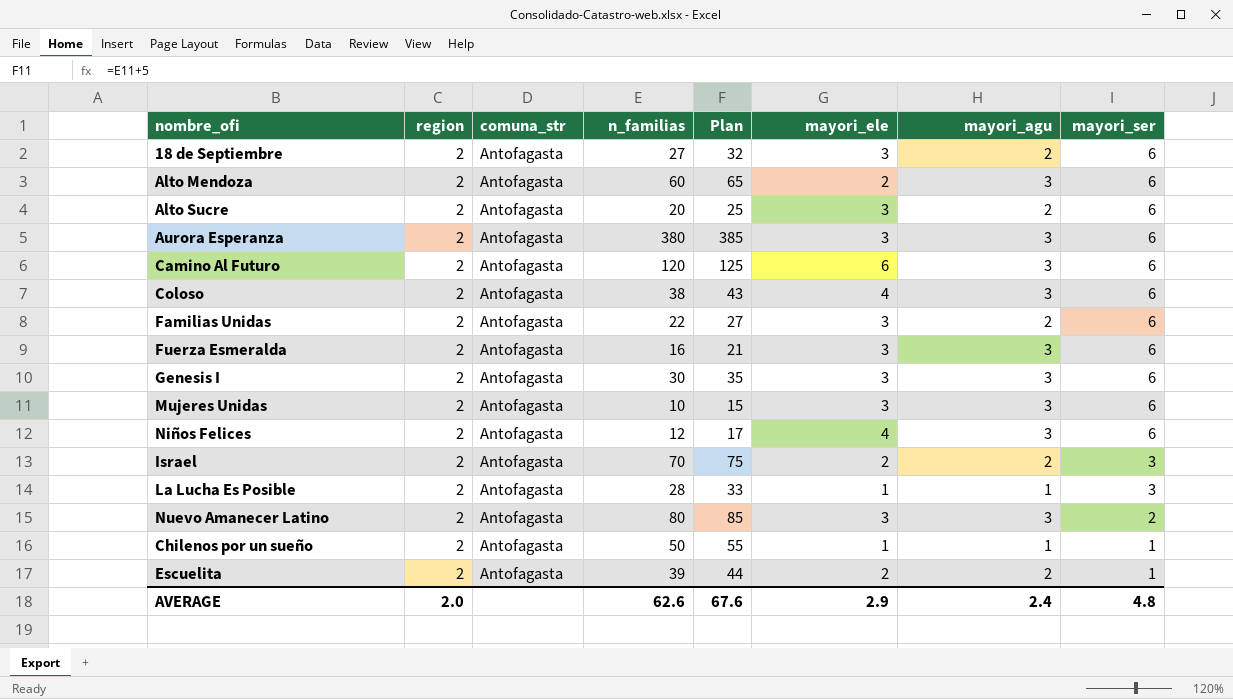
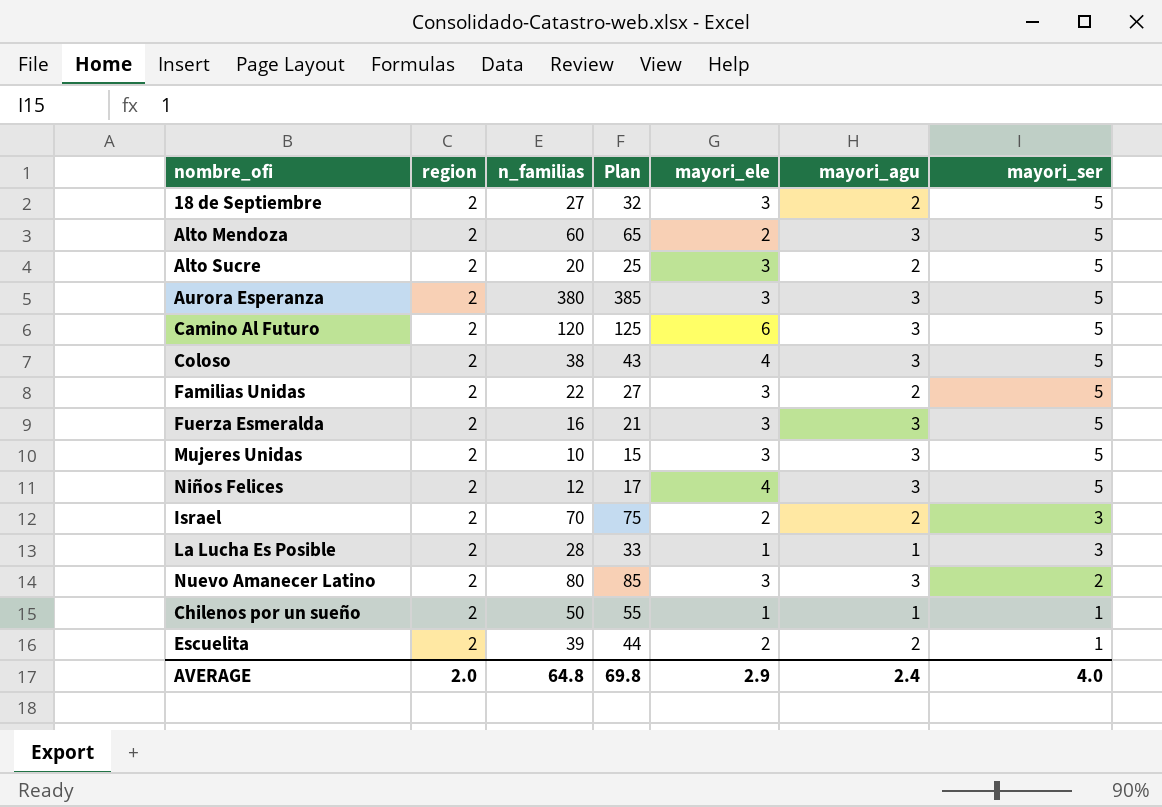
column comuna_str | position: 3 -> none
row Genesis I: 2 | Antofagasta | 30 | 35 | 3 | 3 | 6 -> none
18 de Septiembre | mayori_ser: 6 -> 5
Alto Mendoza | mayori_ser: 6 -> 5
Alto Sucre | mayori_ser: 6 -> 5
Aurora Esperanza | mayori_ser: 6 -> 5
Camino Al Futuro | mayori_ser: 6 -> 5
Coloso | mayori_ser: 6 -> 5
Familias Unidas | mayori_ser: 6 -> 5
Fuerza Esmeralda | mayori_ser: 6 -> 5
Mujeres Unidas | mayori_ser: 6 -> 5
Niños Felices | mayori_ser: 6 -> 5
AVERAGE | n_familias: 62.6 -> 64.8
AVERAGE | Plan: 67.6 -> 69.8
AVERAGE | mayori_ser: 4.8 -> 4.0

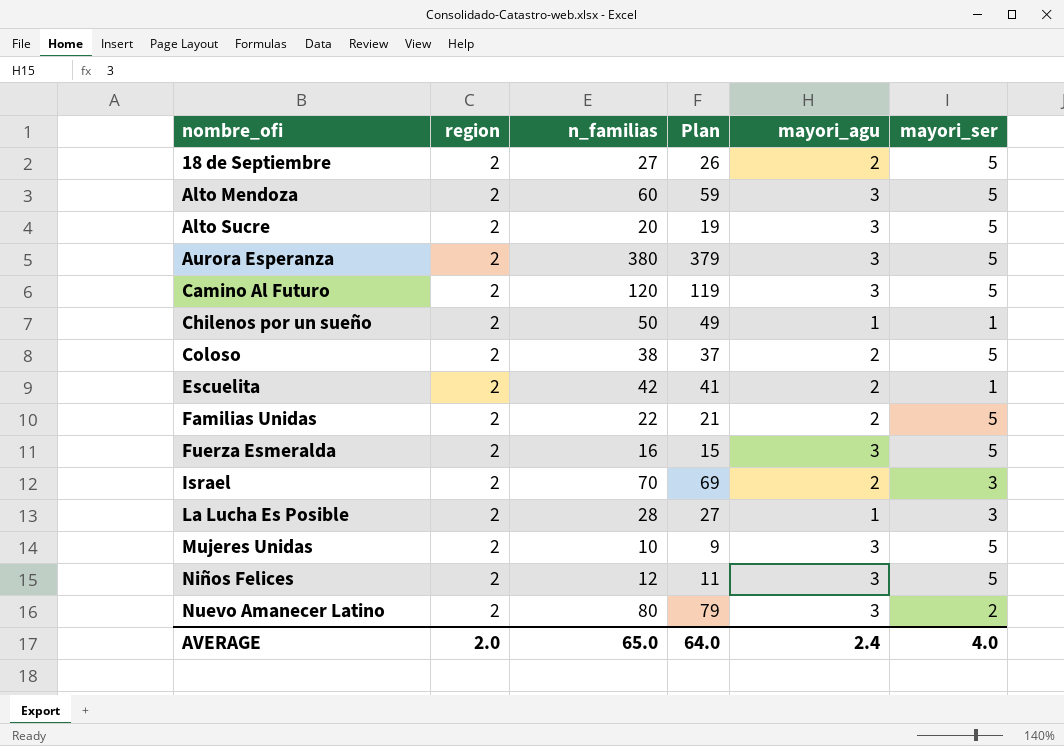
row order: mayori_ser descending -> nombre_ofi ascending
column mayori_ele | position: 5 -> none
column Plan | formula: [n_familias] + 5 -> [n_familias] - 1
Alto Sucre | mayori_agu: 2 -> 3
Coloso | mayori_agu: 3 -> 2
Escuelita | n_familias: 39 -> 42
AVERAGE | n_familias: 64.8 -> 65.0
AVERAGE | Plan: 69.8 -> 64.0

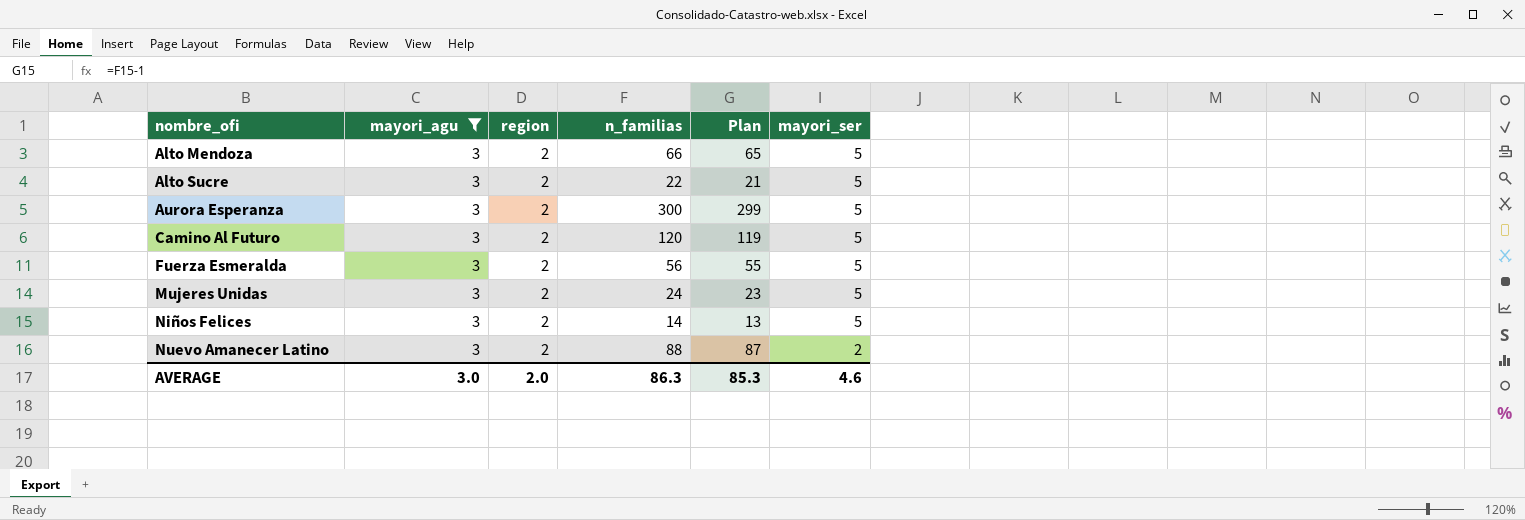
filter: none -> mayori_agu = 3
column mayori_agu | position: 5 -> 2
Alto Mendoza | n_familias: 60 -> 66
Alto Mendoza | Plan: 59 -> 65
Alto Sucre | n_familias: 20 -> 22
Alto Sucre | Plan: 19 -> 21
Aurora Esperanza | n_familias: 380 -> 300
Aurora Esperanza | Plan: 379 -> 299
Fuerza Esmeralda | n_familias: 16 -> 56
Fuerza Esmeralda | Plan: 15 -> 55
Mujeres Unidas | n_familias: 10 -> 24
Mujeres Unidas | Plan: 9 -> 23
Niños Felices | n_familias: 12 -> 14
Niños Felices | Plan: 11 -> 13
Nuevo Amanecer Latino | n_familias: 80 -> 88
Nuevo Amanecer Latino | Plan: 79 -> 87
AVERAGE | mayori_agu: 2.4 -> 3.0
AVERAGE | n_familias: 65.0 -> 86.3
AVERAGE | Plan: 64.0 -> 85.3
AVERAGE | mayori_ser: 4.0 -> 4.6

